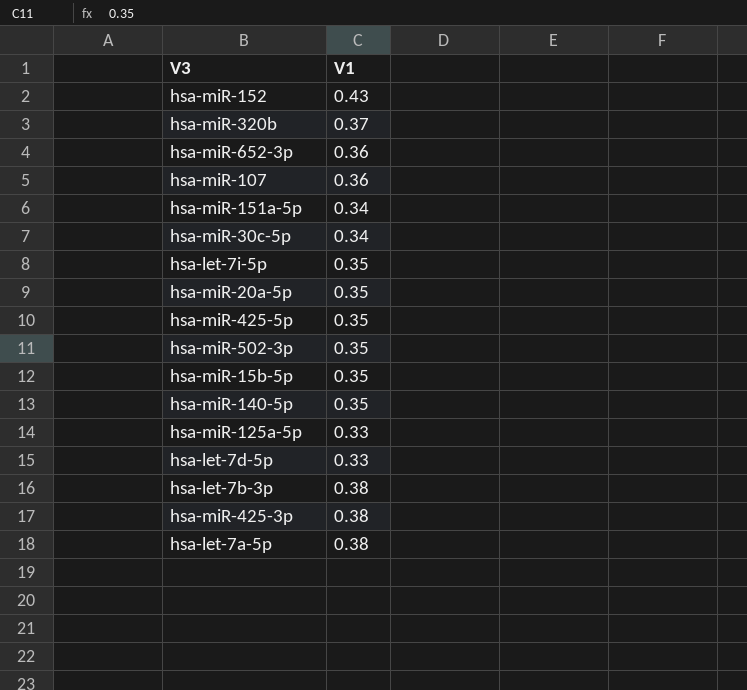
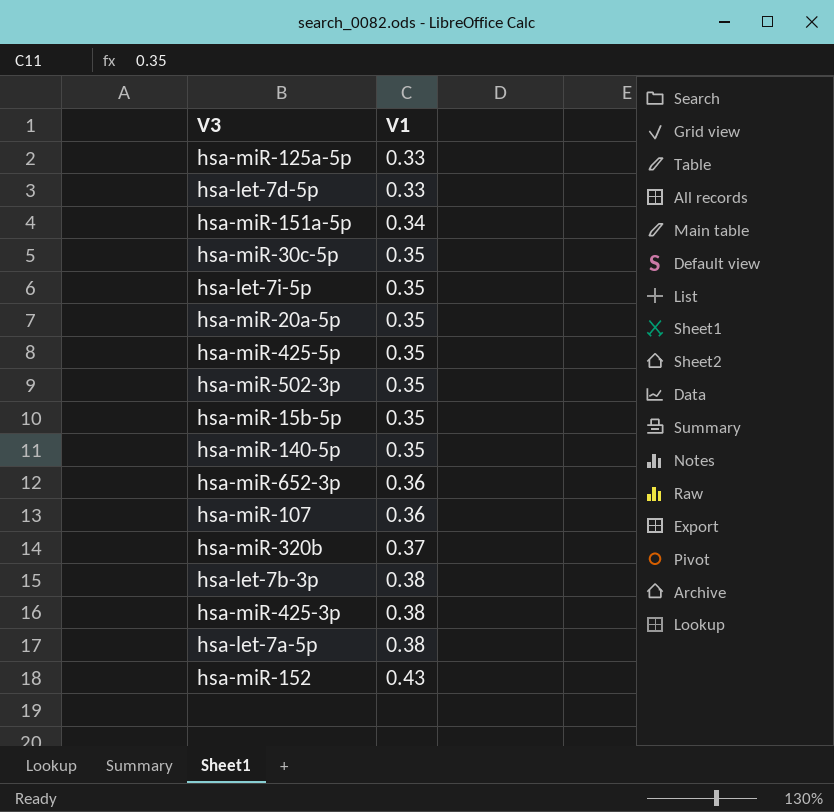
row order: none -> V1 ascending
hsa-miR-30c-5p | V1: 0.34 -> 0.35

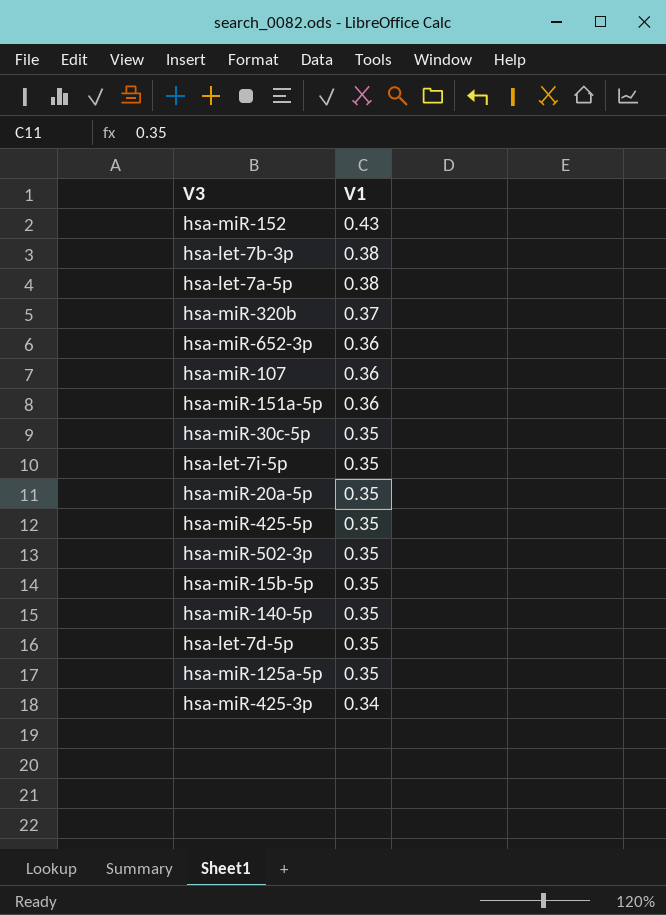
row order: V1 ascending -> V1 descending
hsa-miR-151a-5p | V1: 0.34 -> 0.36
hsa-let-7d-5p | V1: 0.33 -> 0.35
hsa-miR-125a-5p | V1: 0.33 -> 0.35
hsa-miR-425-3p | V1: 0.38 -> 0.34

